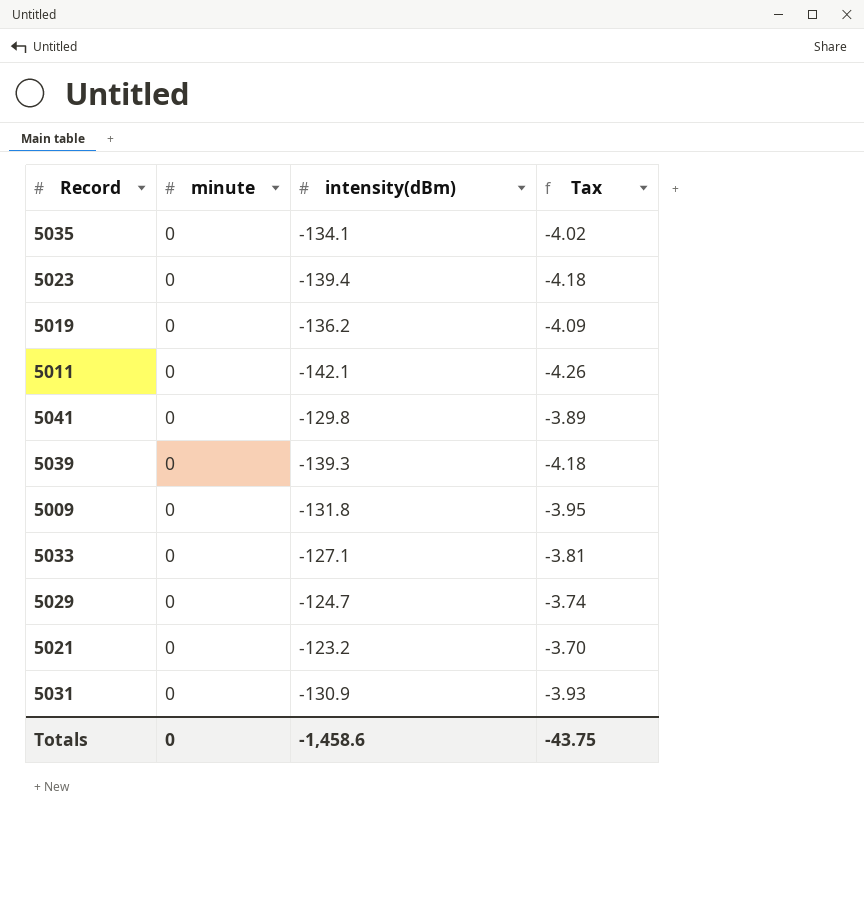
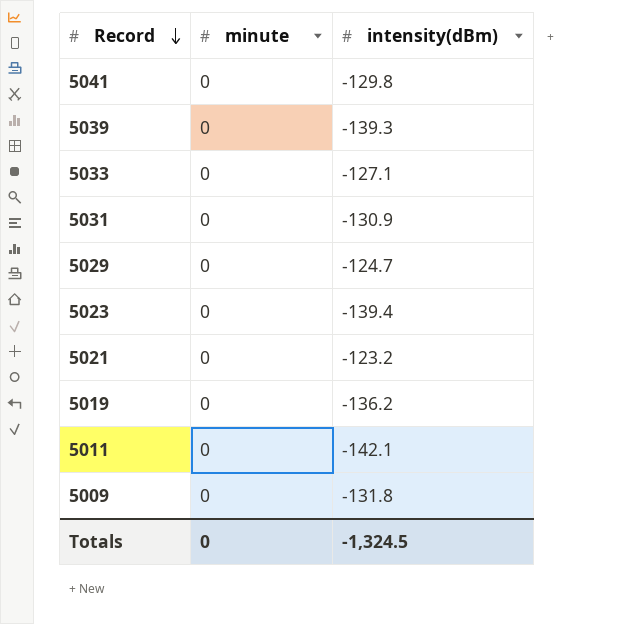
row order: none -> Record descending
column Tax | formula: [intensity(dBm)] * 0.03 -> none
row 5035: 0 | -134.1 | -4.02 -> none
Totals | intensity(dBm): -1,458.6 -> -1,324.5

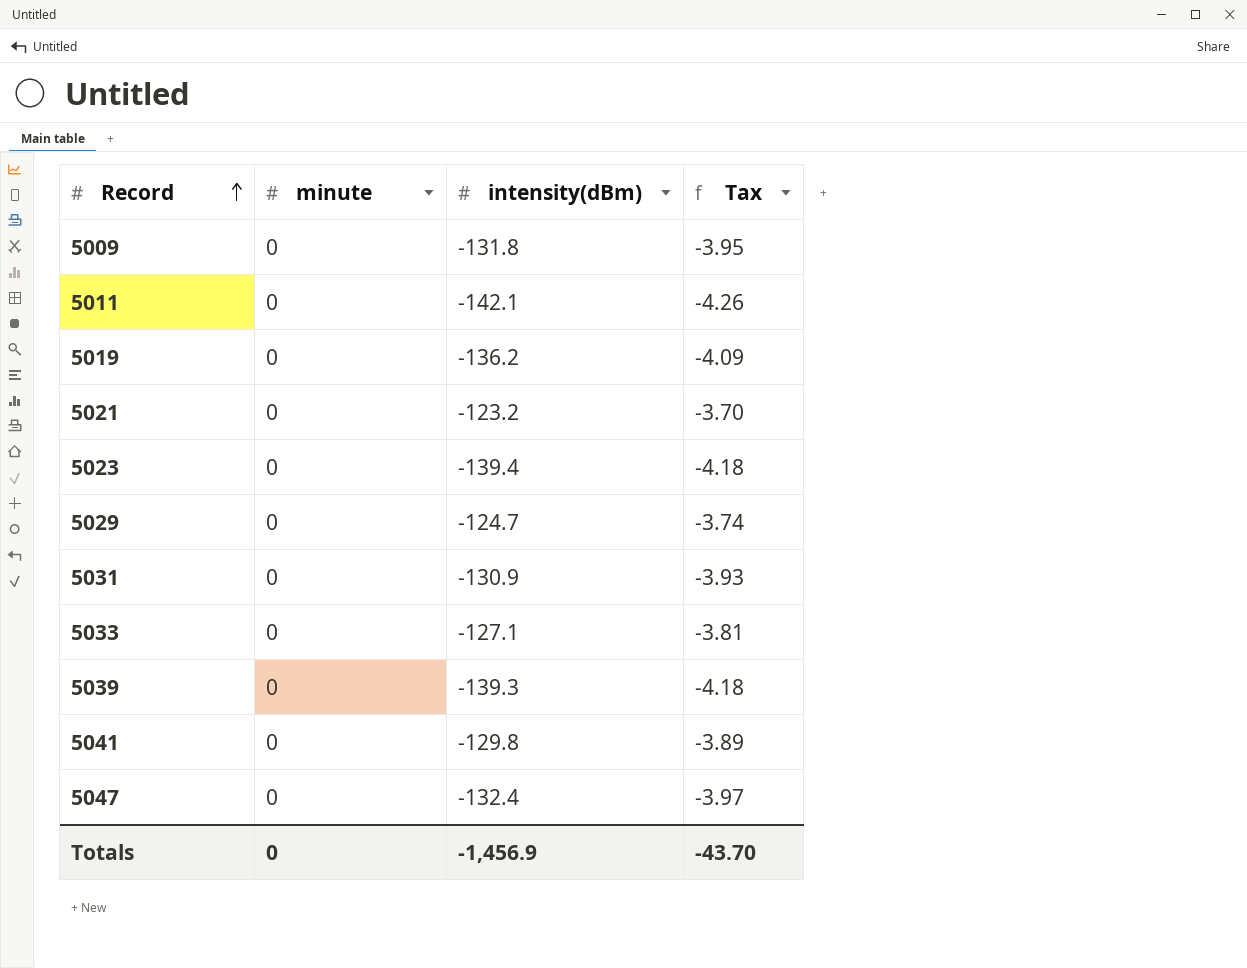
row order: Record descending -> Record ascending
column Tax | formula: none -> [intensity(dBm)] * 0.03
row 5047: none -> 0 | -132.4 | -3.97
Totals | intensity(dBm): -1,324.5 -> -1,456.9

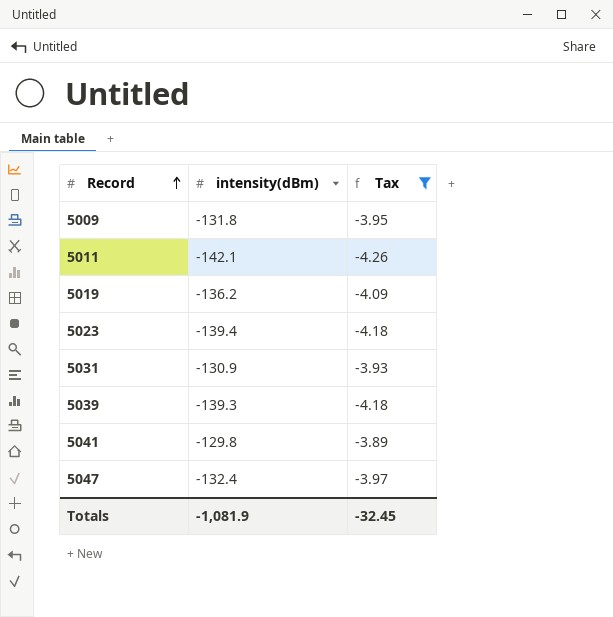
filter: none -> Tax <= -3.89
column minute | position: 2 -> none
Totals | intensity(dBm): -1,456.9 -> -1,081.9
Totals | Tax: -43.70 -> -32.45

